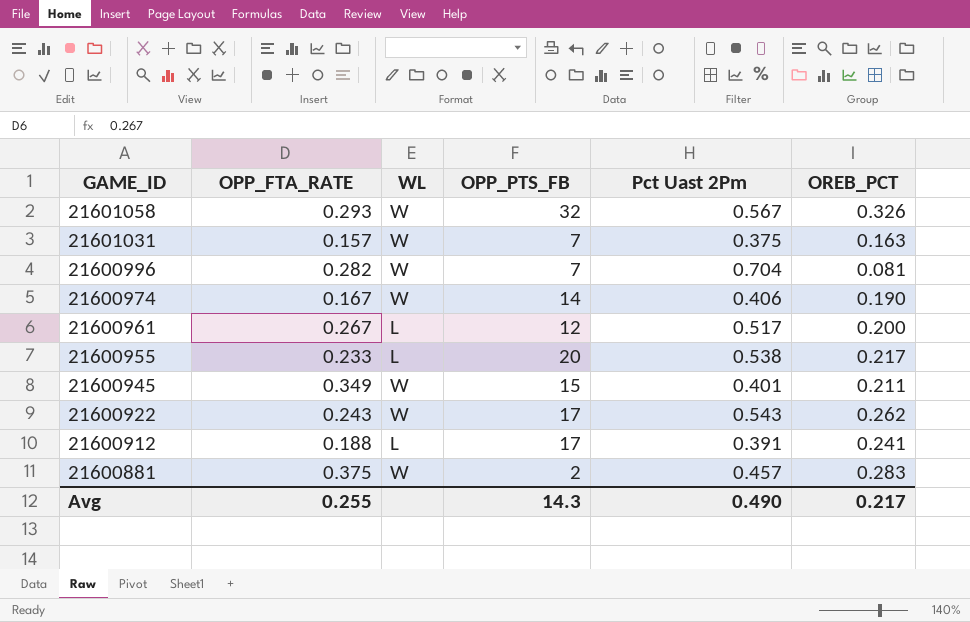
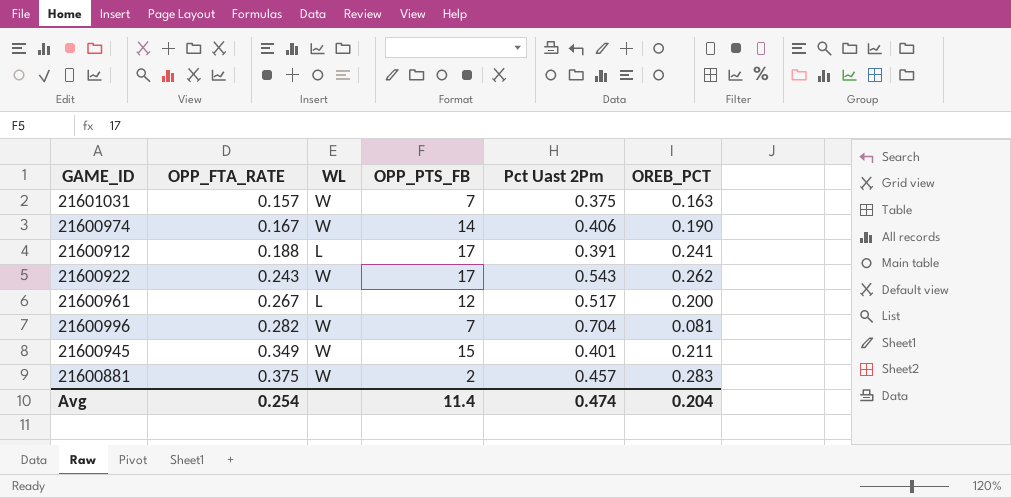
row order: GAME_ID descending -> OPP_FTA_RATE ascending
row 21601058: 0.293 | W | 32 | 0.567 | 0.326 -> none
row 21600955: 0.233 | L | 20 | 0.538 | 0.217 -> none
Avg | OPP_FTA_RATE: 0.255 -> 0.254
Avg | OPP_PTS_FB: 14.3 -> 11.4
Avg | Pct Uast 2Pm: 0.490 -> 0.474
Avg | OREB_PCT: 0.217 -> 0.204

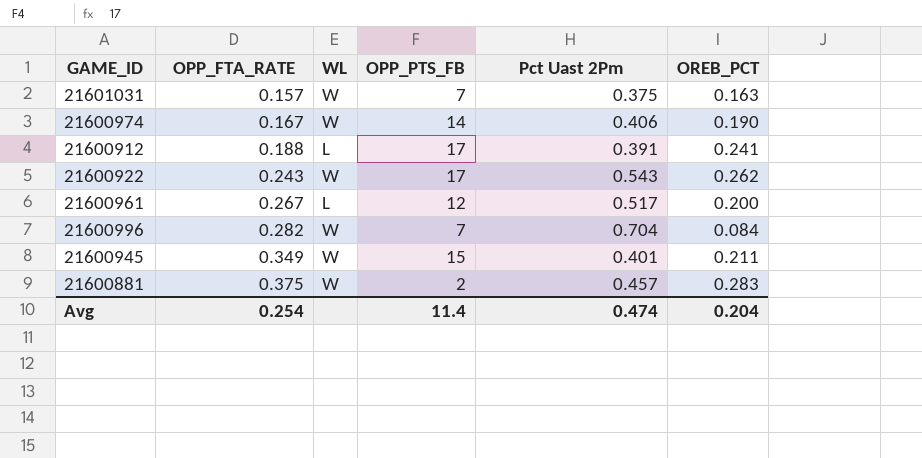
21600996 | OREB_PCT: 0.081 -> 0.084

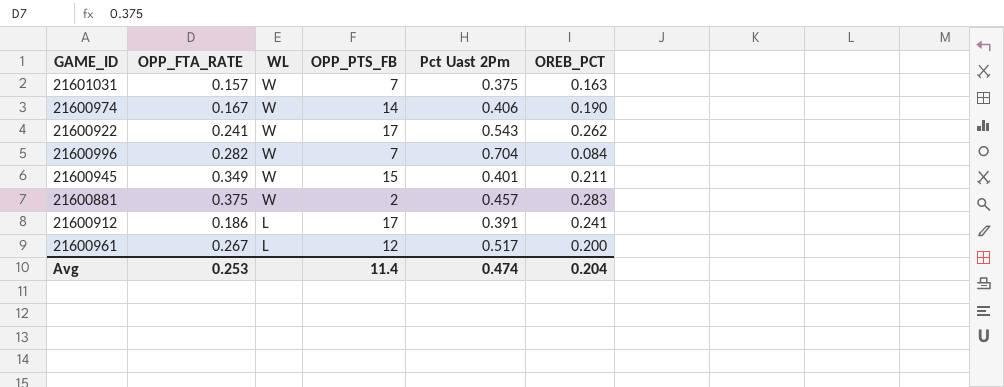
row order: OPP_FTA_RATE ascending -> WL descending
21600922 | OPP_FTA_RATE: 0.243 -> 0.241
21600912 | OPP_FTA_RATE: 0.188 -> 0.186
Avg | OPP_FTA_RATE: 0.254 -> 0.253

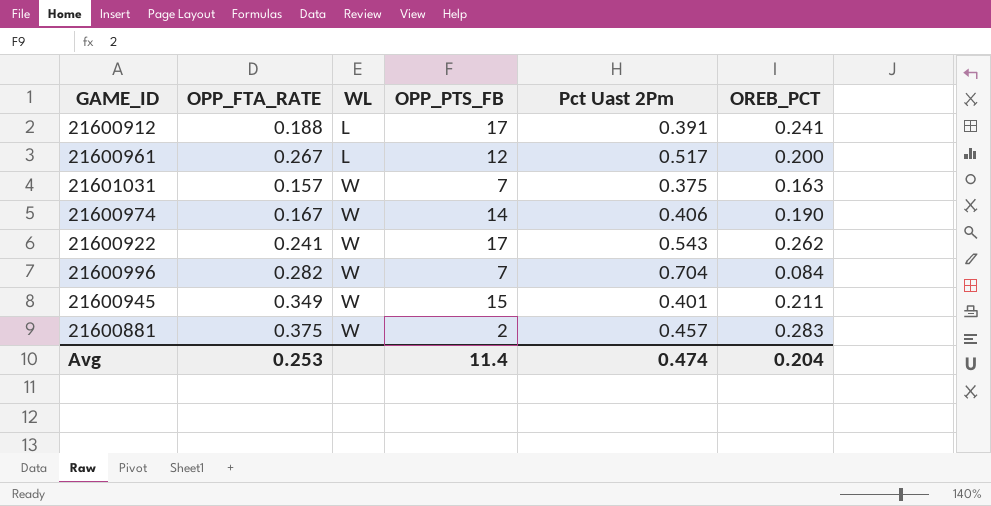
row order: WL descending -> WL ascending
21600912 | OPP_FTA_RATE: 0.186 -> 0.188

